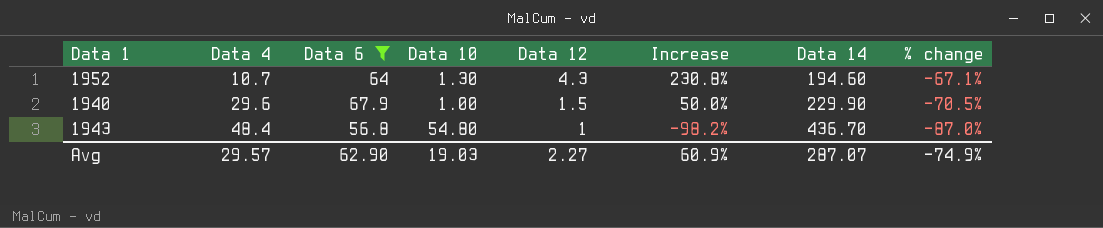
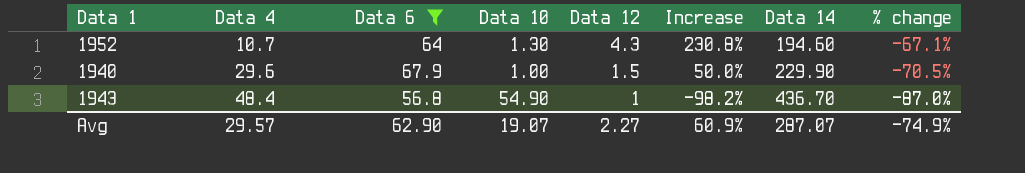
1943 | Data 10: 54.80 -> 54.90
Avg | Data 10: 19.03 -> 19.07

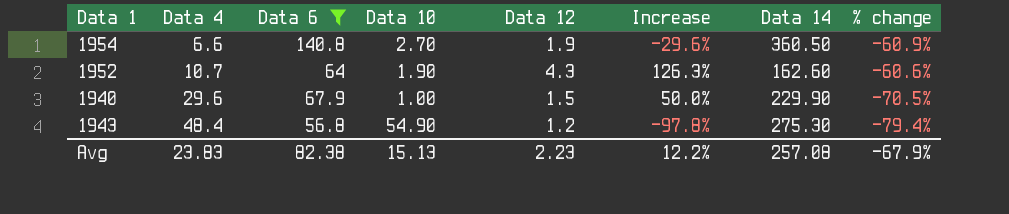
row 1954: none -> 6.6 | 140.8 | 2.70 | 1.9 | -29.6% | 360.50 | -60.9%
1952 | Data 10: 1.30 -> 1.90
1952 | Increase: 230.8% -> 126.3%
1952 | Data 14: 194.60 -> 162.60
1952 | % change: -67.1% -> -60.6%
1943 | Data 12: 1 -> 1.2
1943 | Increase: -98.2% -> -97.8%
1943 | Data 14: 436.70 -> 275.30
1943 | % change: -87.0% -> -79.4%
Avg | Data 4: 29.57 -> 23.83
Avg | Data 6: 62.90 -> 82.38
Avg | Data 10: 19.07 -> 15.13
Avg | Data 12: 2.27 -> 2.23
Avg | Increase: 60.9% -> 12.2%
Avg | Data 14: 287.07 -> 257.08
Avg | % change: -74.9% -> -67.9%

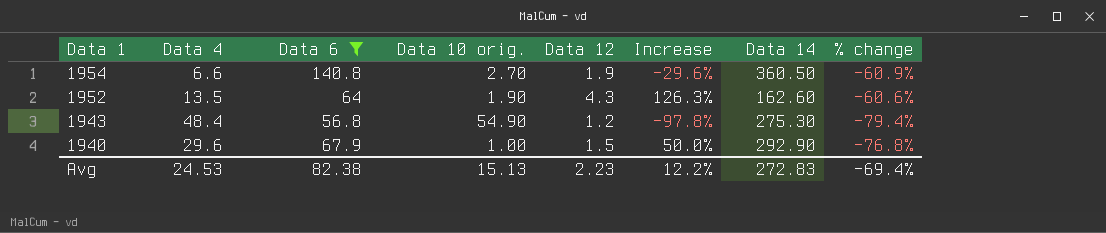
row order: Data 4 ascending -> Data 1 descending
column name: Data 10 -> Data 10 orig.
1952 | Data 4: 10.7 -> 13.5
1940 | Data 14: 229.90 -> 292.90
1940 | % change: -70.5% -> -76.8%
Avg | Data 4: 23.83 -> 24.53
Avg | Data 14: 257.08 -> 272.83
Avg | % change: -67.9% -> -69.4%

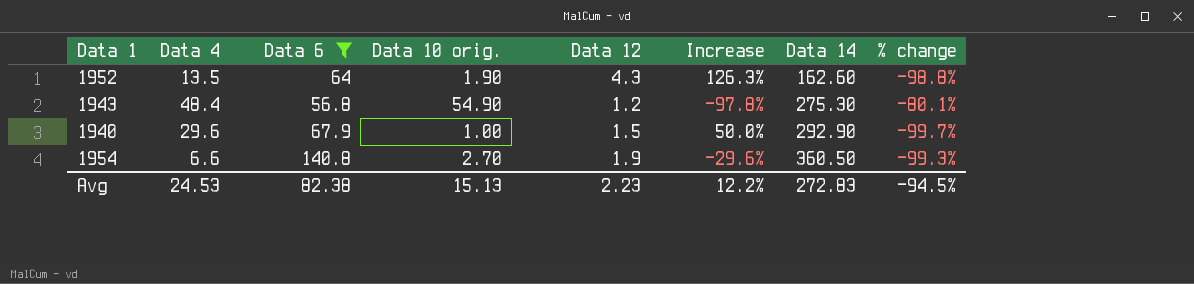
row order: Data 1 descending -> Data 14 ascending
column % change | formula: ([Data 6] - [Data 14]) / [Data 14] -> ([Data 10 orig.] - [Data 14]) / [Data 14]
Avg | % change: -69.4% -> -94.5%

